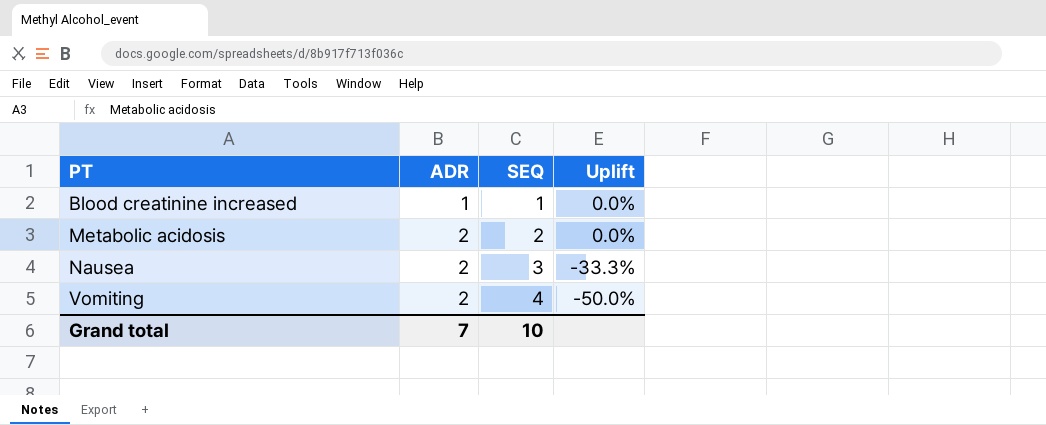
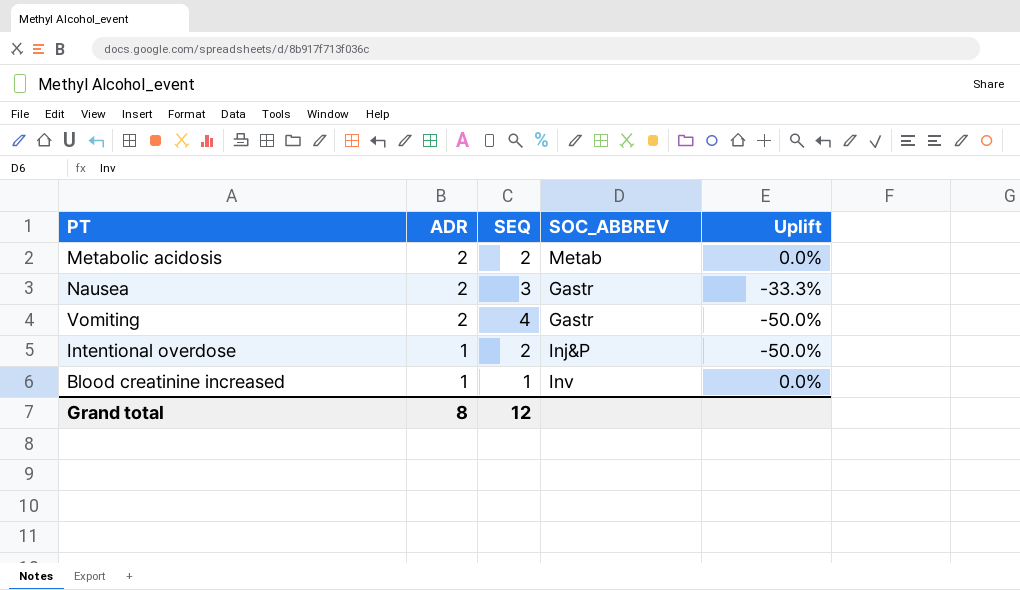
row order: PT ascending -> ADR descending
column SOC_ABBREV | position: none -> 4
row Intentional overdose: none -> 1 | 2 | Inj&P | -50.0%
Grand total | ADR: 7 -> 8
Grand total | SEQ: 10 -> 12

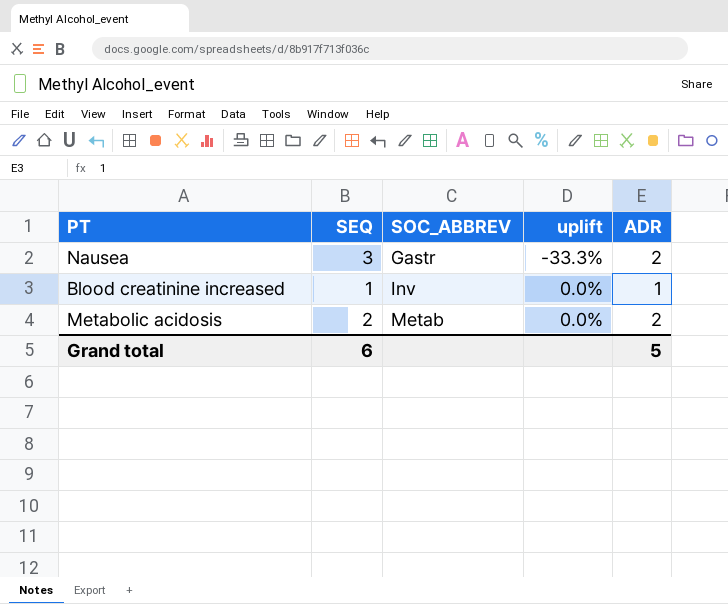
row order: ADR descending -> SOC_ABBREV ascending
column name: Uplift -> uplift
column ADR | position: 2 -> 5
row Vomiting: 2 | 4 | Gastr | -50.0% -> none
row Intentional overdose: 1 | 2 | Inj&P | -50.0% -> none
Grand total | SEQ: 12 -> 6
Grand total | ADR: 8 -> 5

